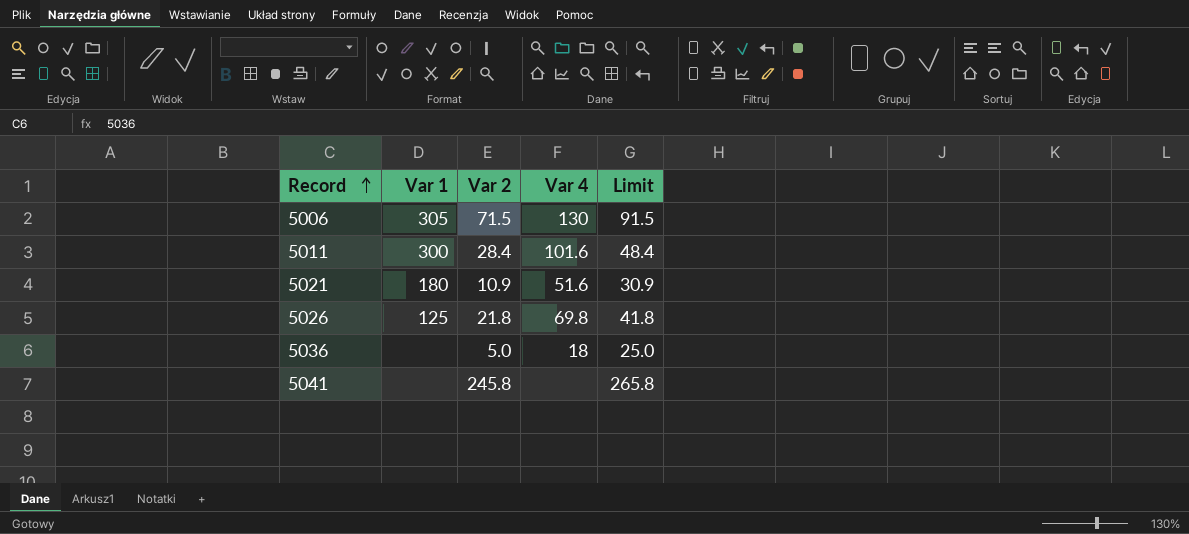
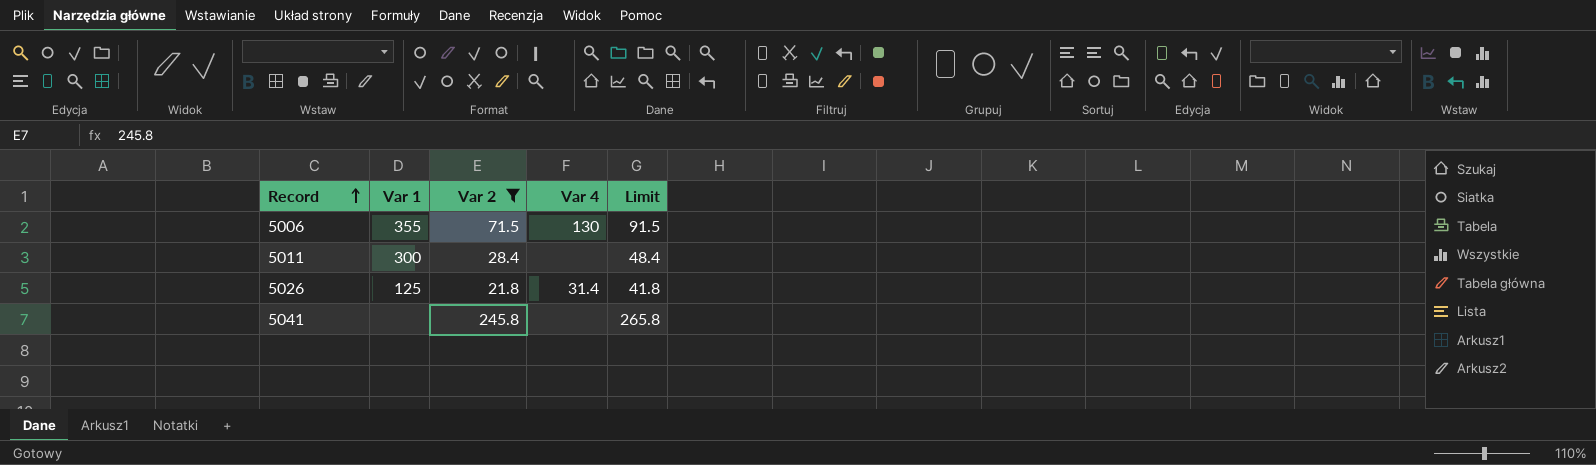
filter: none -> Var 2 >= 21.8
5006 | Var 1: 305 -> 355
5011 | Var 4: 101.6 -> none
5026 | Var 4: 69.8 -> 31.4

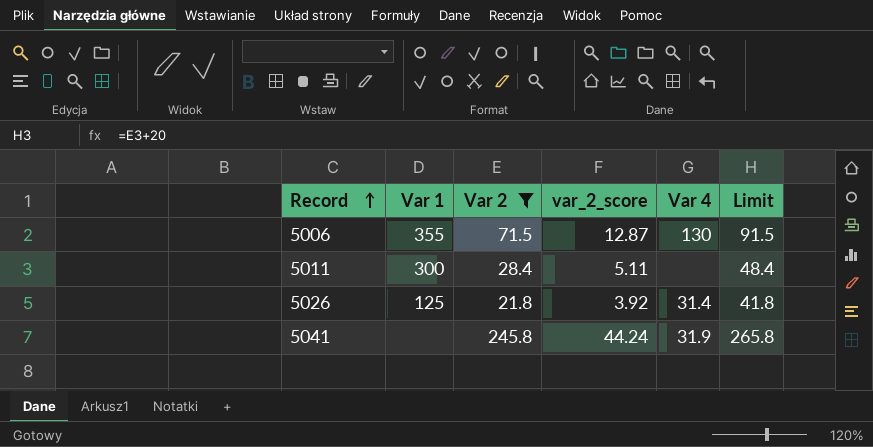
column var_2_score | formula: none -> [Var 2] * 0.18
5041 | Var 4: none -> 31.9

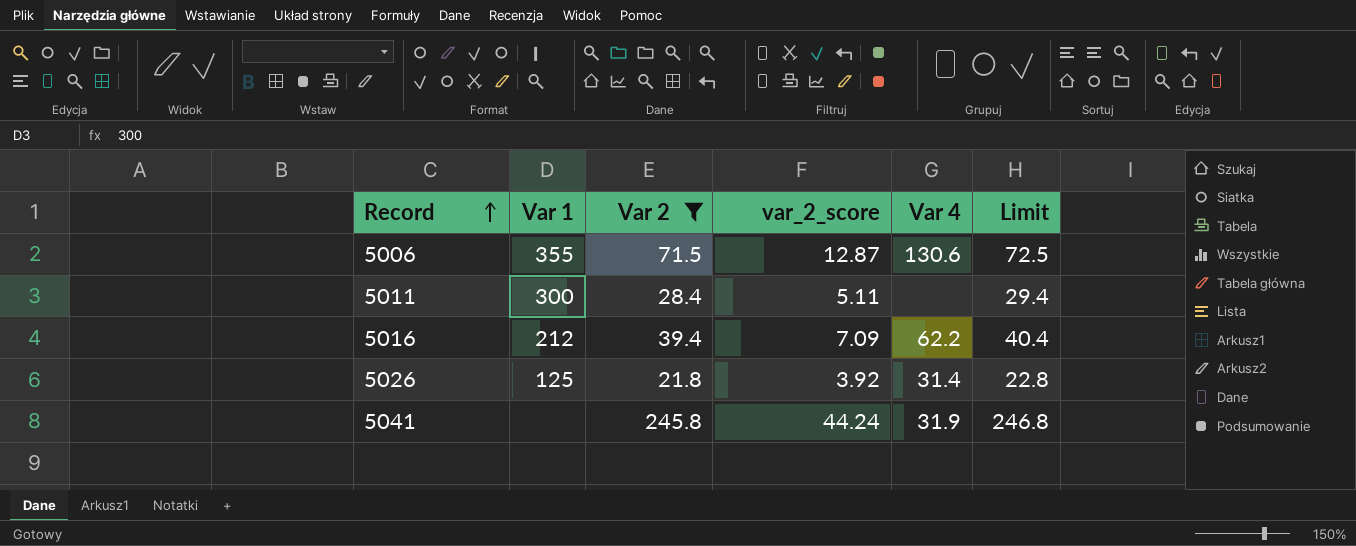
column Limit | formula: [Var 2] + 20 -> [Var 2] + 1
5006 | Var 4: 130 -> 130.6
row 5016: none -> 212 | 39.4 | 7.09 | 62.2 | 40.4

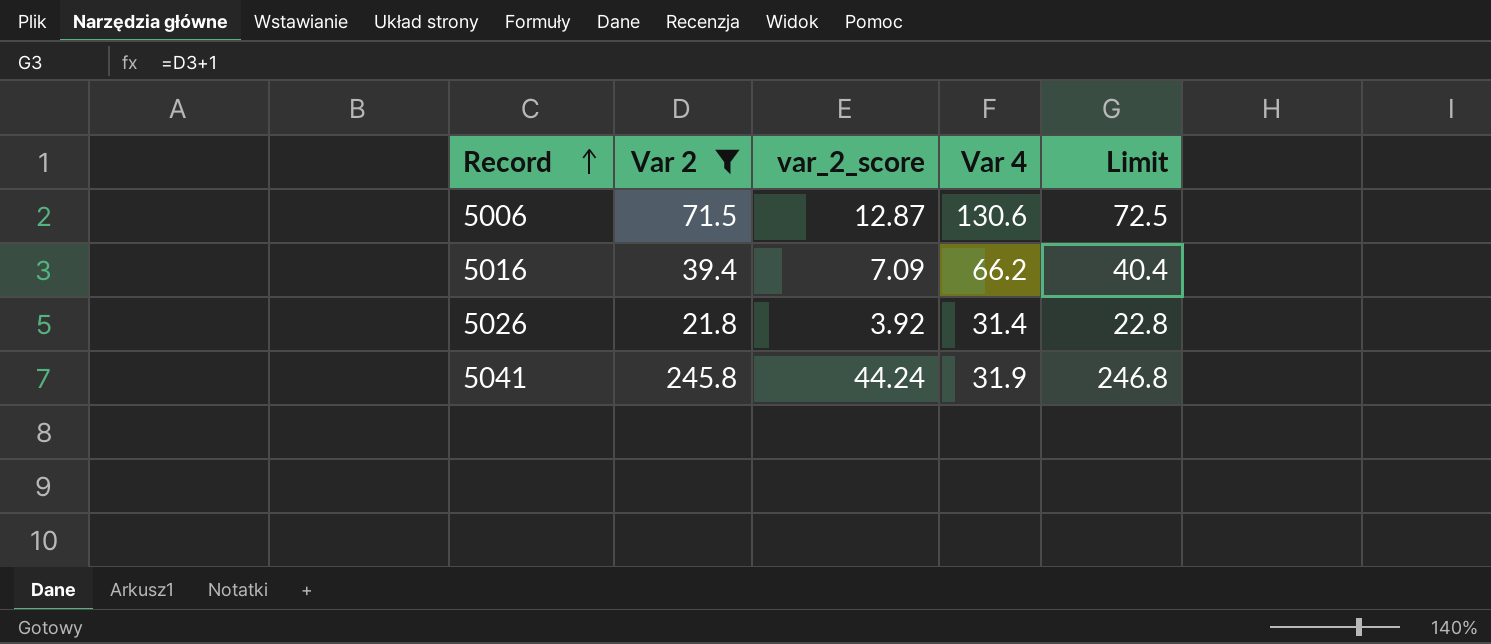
column Var 1 | position: 2 -> none
row 5011: 300 | 28.4 | 5.11 | none | 29.4 -> none
5016 | Var 4: 62.2 -> 66.2

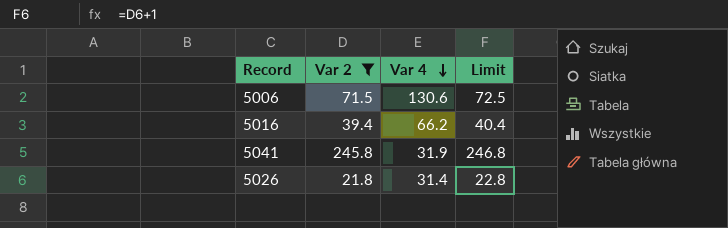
row order: Record ascending -> Var 4 descending
column var_2_score | formula: [Var 2] * 0.18 -> none

